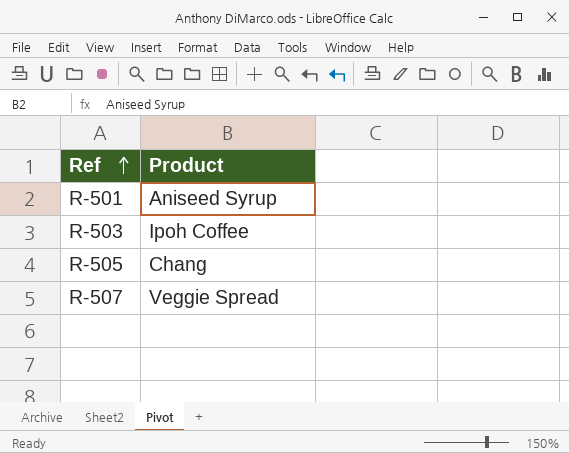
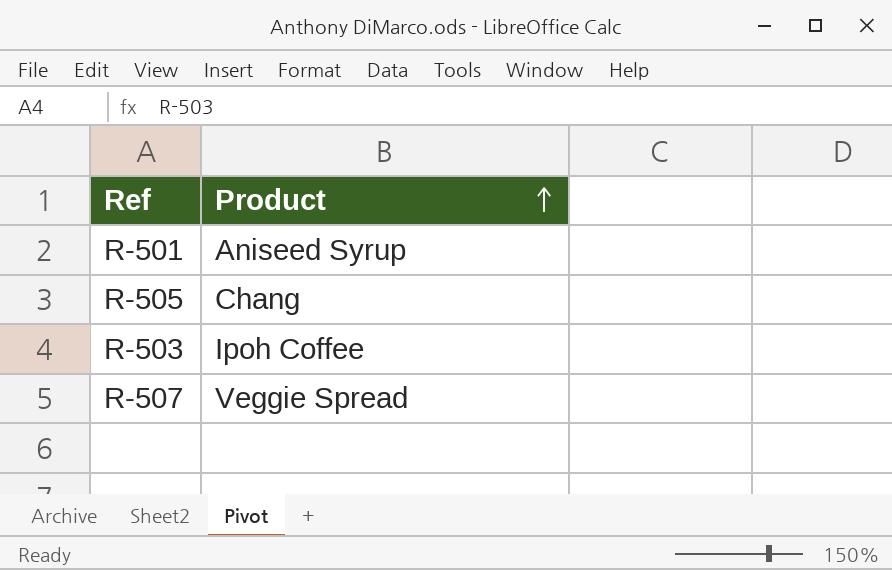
row order: Ref ascending -> Product ascending

